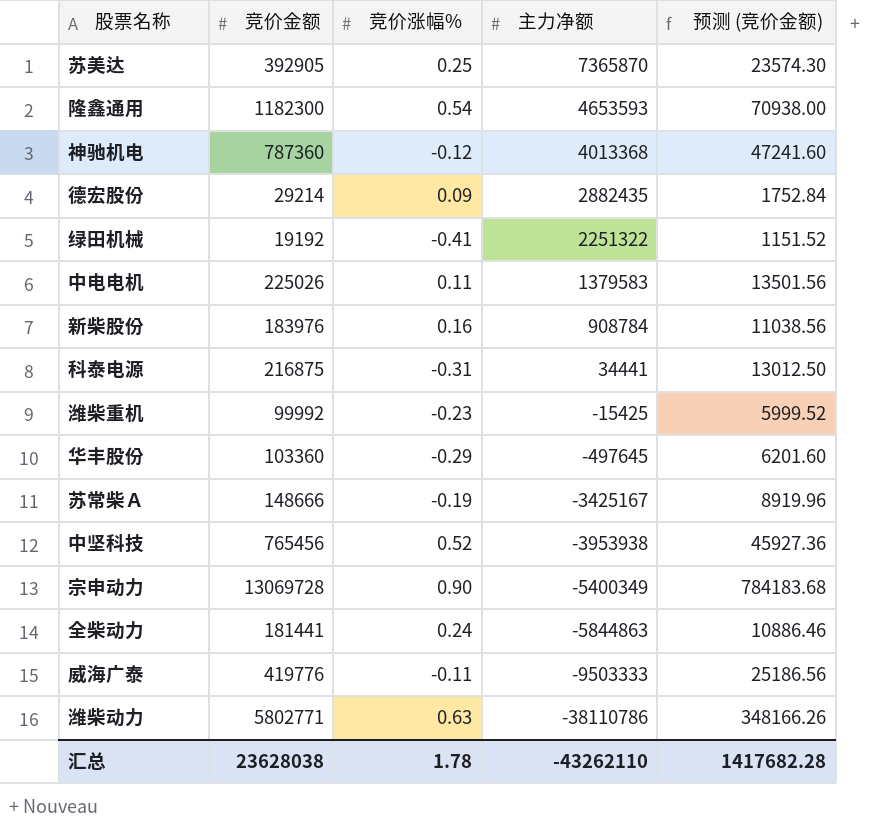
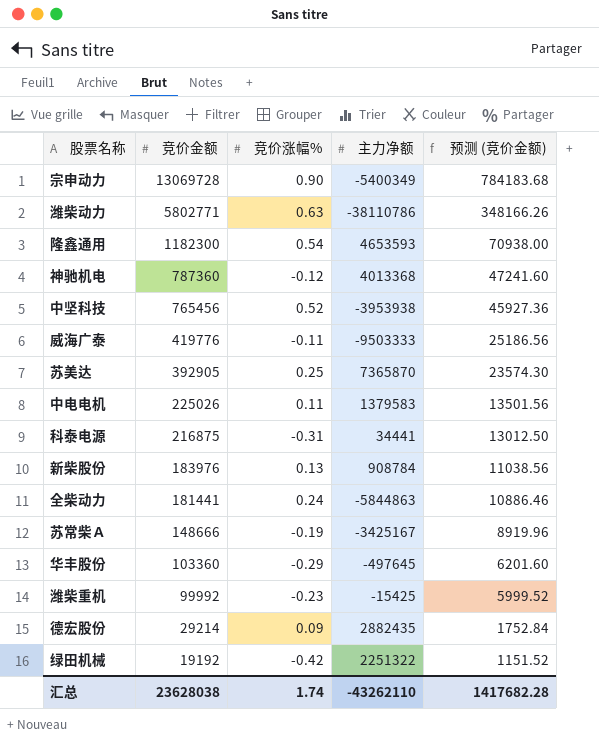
row order: 主力净额 descending -> 竞价金额 descending
新柴股份 | 竞价涨幅%: 0.16 -> 0.13
绿田机械 | 竞价涨幅%: -0.41 -> -0.42
汇总 | 竞价涨幅%: 1.78 -> 1.74

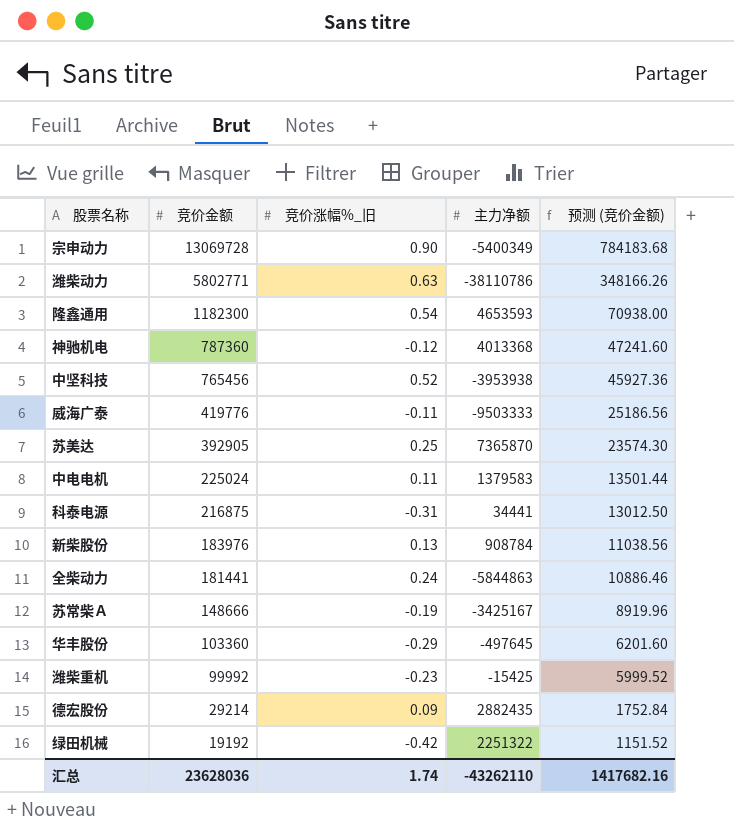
column name: 竞价涨幅% -> 竞价涨幅%_旧
中电电机 | 竞价金额: 225026 -> 225024
中电电机 | 预测 (竞价金额): 13501.56 -> 13501.44
汇总 | 竞价金额: 23628038 -> 23628036
汇总 | 预测 (竞价金额): 1417682.28 -> 1417682.16

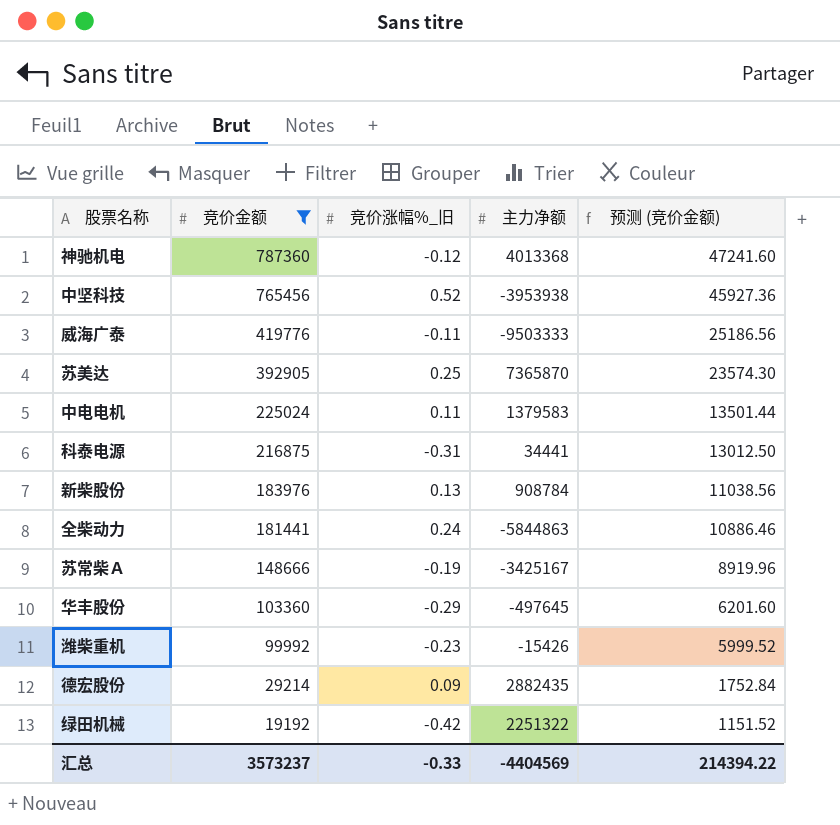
filter: none -> 竞价金额 <= 787360
潍柴重机 | 主力净额: -15425 -> -15426
汇总 | 竞价金额: 23628036 -> 3573237
汇总 | 竞价涨幅%_旧: 1.74 -> -0.33
汇总 | 主力净额: -43262110 -> -4404569
汇总 | 预测 (竞价金额): 1417682.16 -> 214394.22

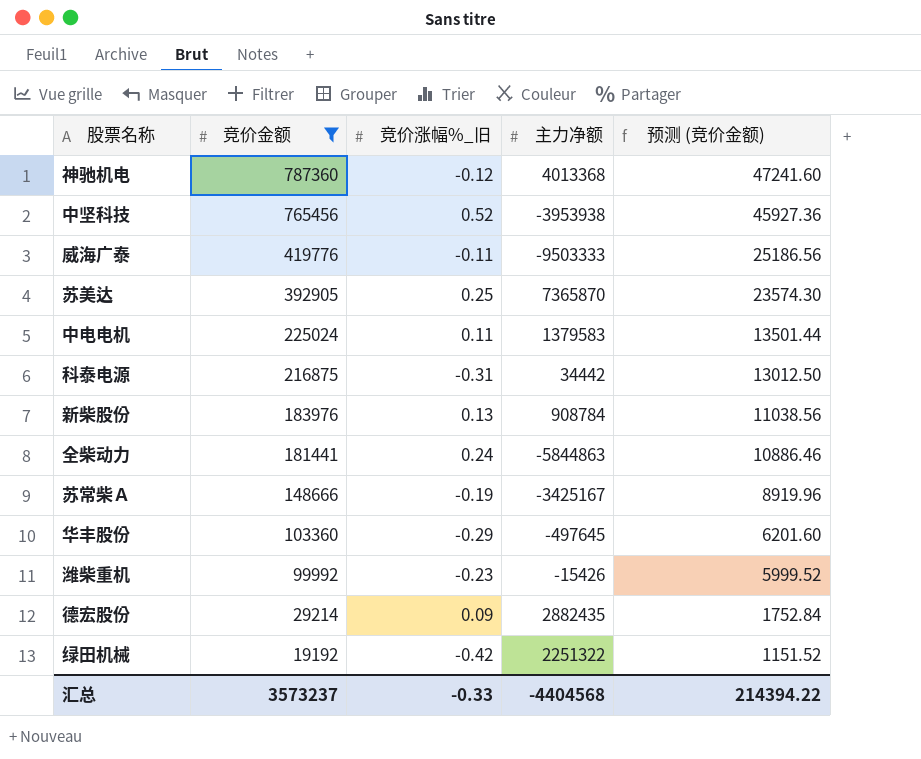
科泰电源 | 主力净额: 34441 -> 34442
汇总 | 主力净额: -4404569 -> -4404568

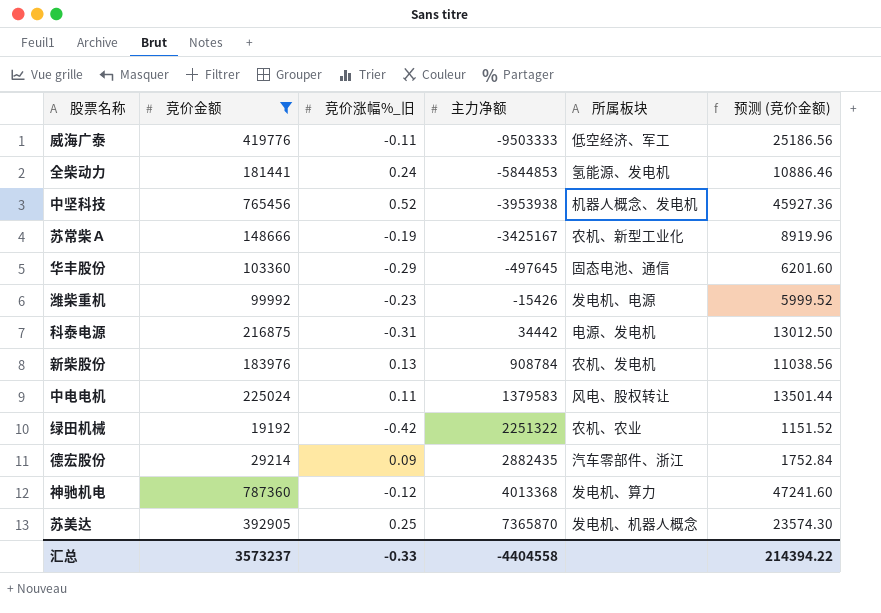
row order: 竞价金额 descending -> 主力净额 ascending
column 所属板块 | position: none -> 5
全柴动力 | 主力净额: -5844863 -> -5844853
汇总 | 主力净额: -4404568 -> -4404558

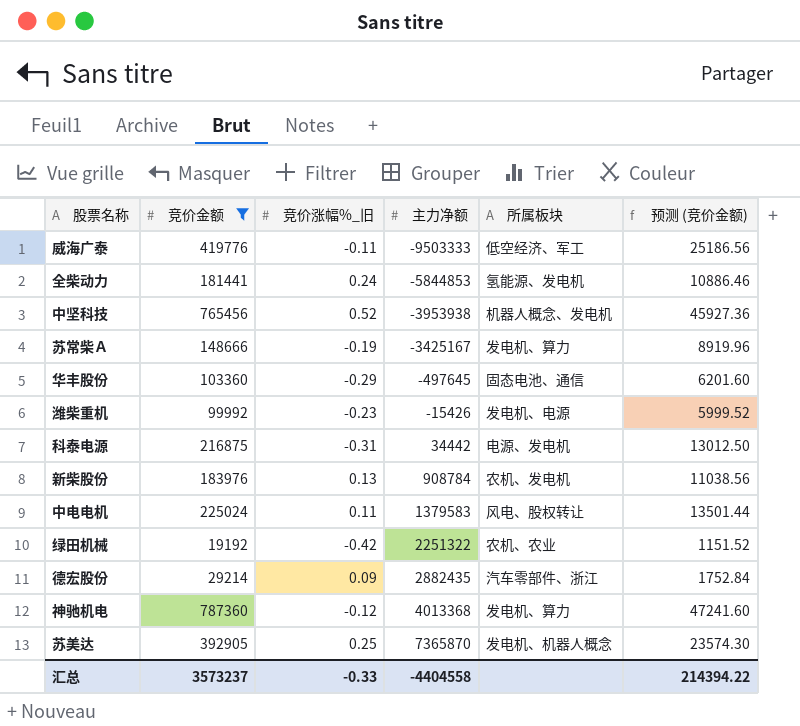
苏常柴Ａ | 所属板块: 农机、新型工业化 -> 发电机、算力

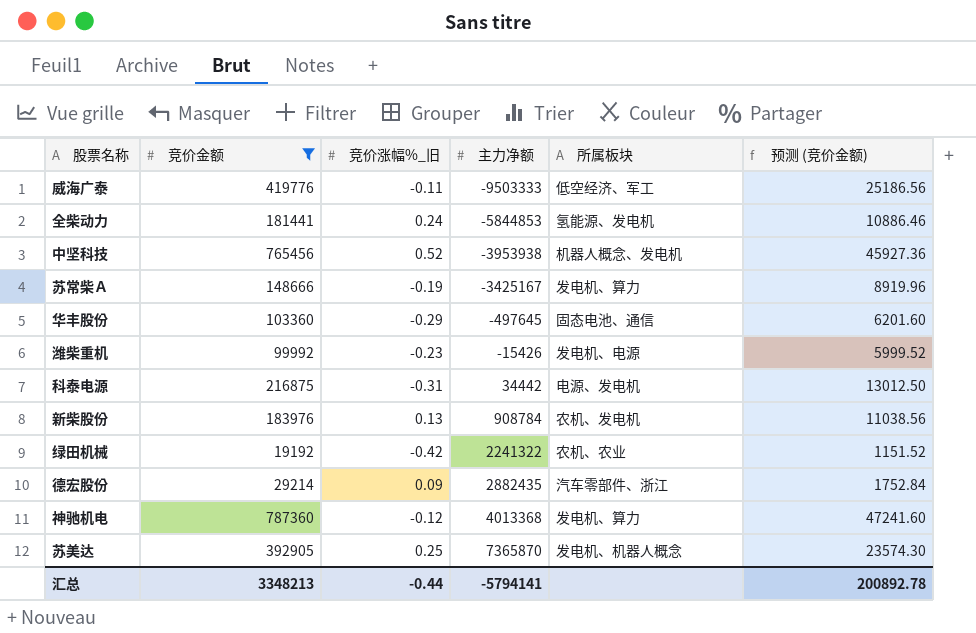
row 中电电机: 225024 | 0.11 | 1379583 | 风电、股权转让 | 13501.44 -> none
绿田机械 | 主力净额: 2251322 -> 2241322
汇总 | 竞价金额: 3573237 -> 3348213
汇总 | 竞价涨幅%_旧: -0.33 -> -0.44
汇总 | 主力净额: -4404558 -> -5794141
汇总 | 预测 (竞价金额): 214394.22 -> 200892.78

